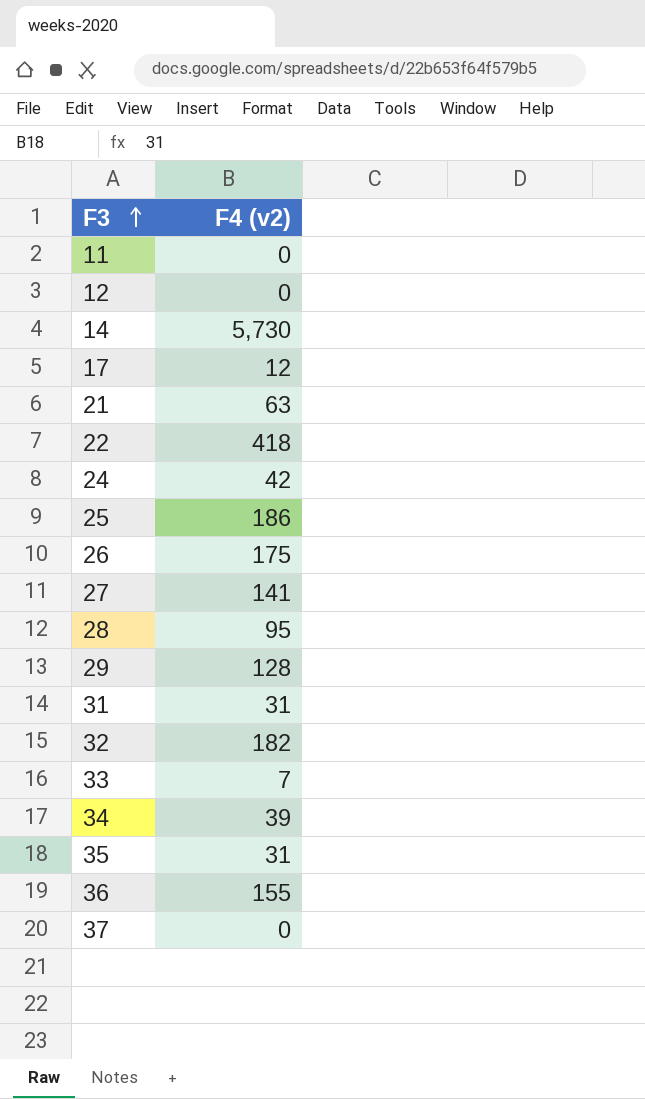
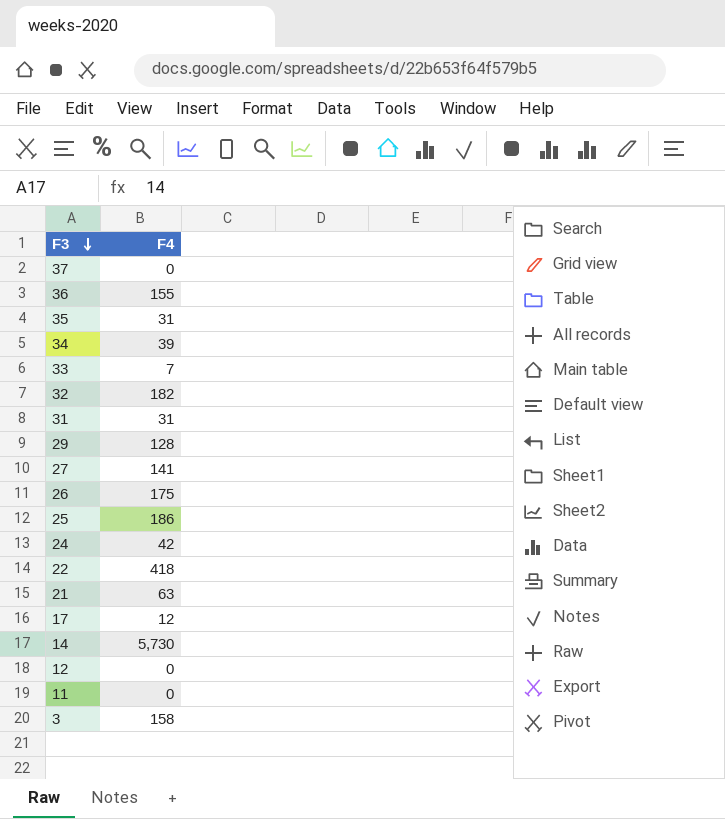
row order: F3 ascending -> F3 descending
column name: F4 (v2) -> F4
row 28: 95 -> none
row 3: none -> 158

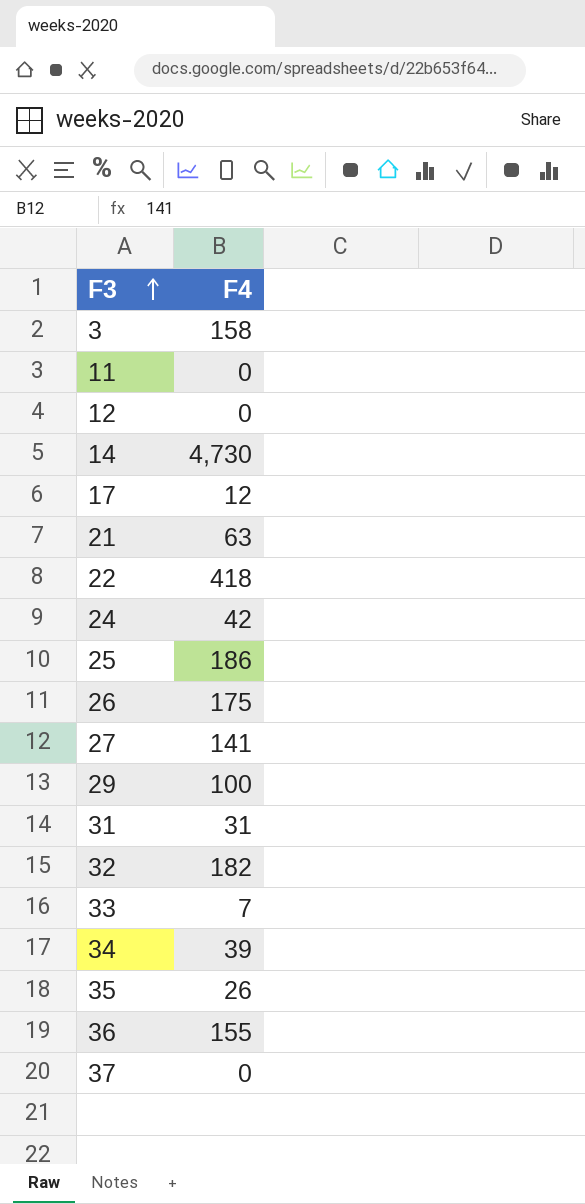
row order: F3 descending -> F3 ascending
14 | F4: 5,730 -> 4,730
29 | F4: 128 -> 100
35 | F4: 31 -> 26

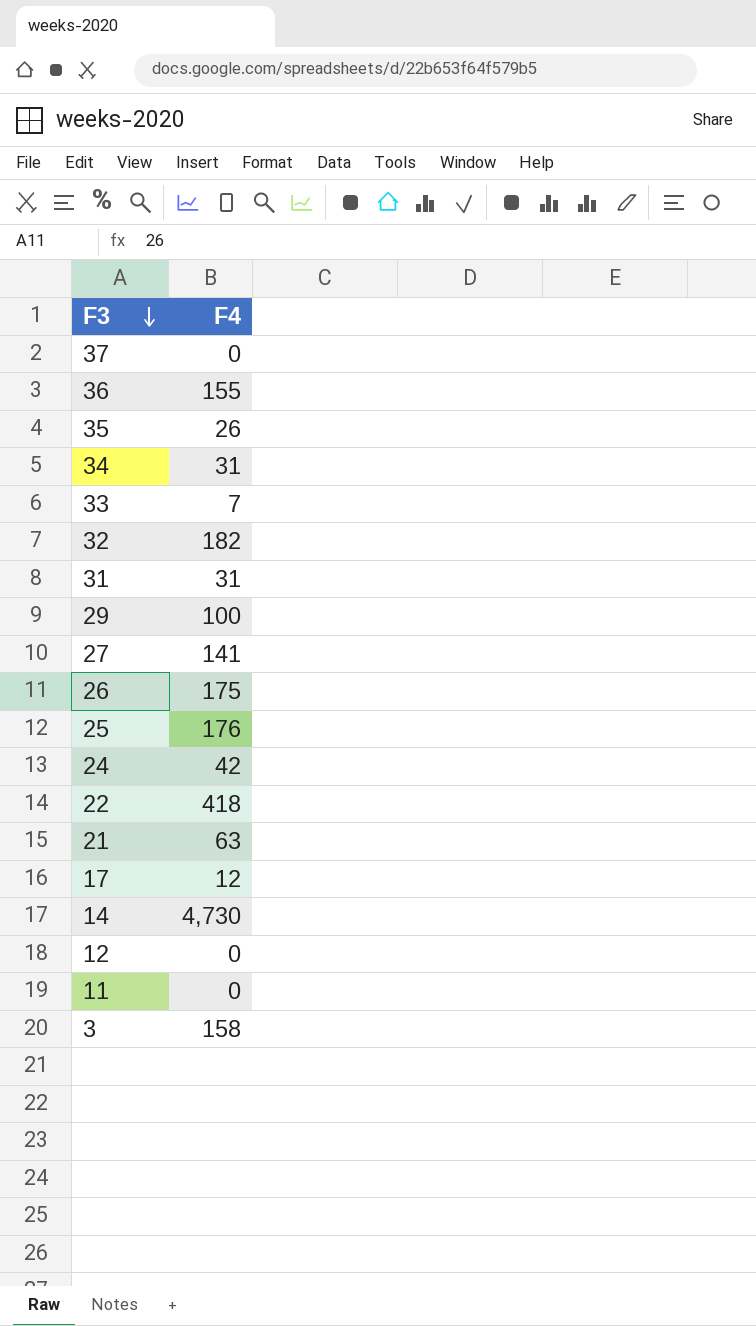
row order: F3 ascending -> F3 descending
34 | F4: 39 -> 31
25 | F4: 186 -> 176

